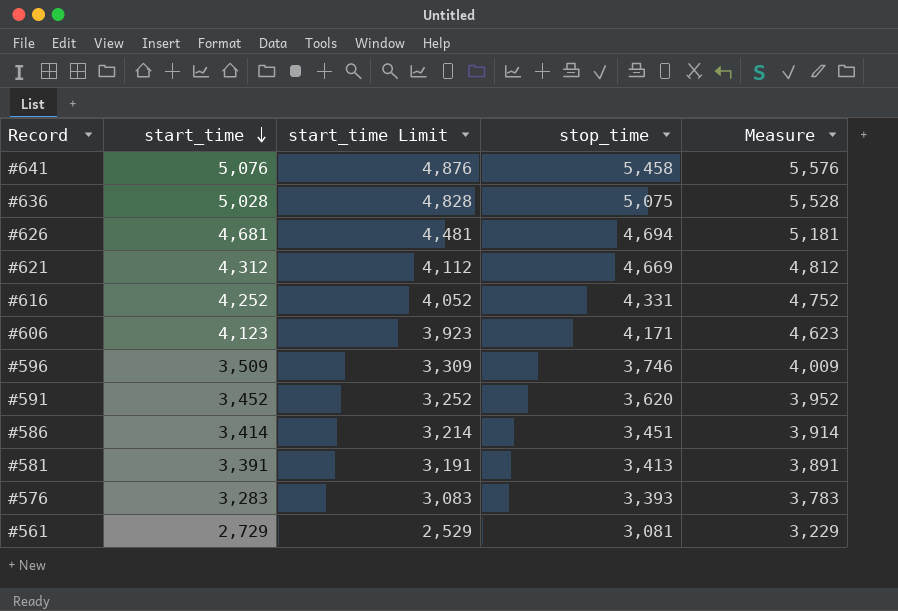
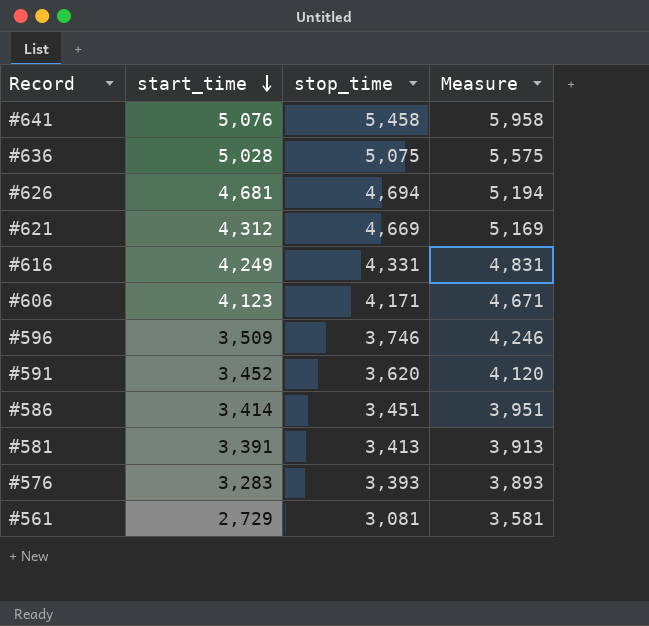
column start_time Limit | formula: [start_time] - 200 -> none
column Measure | formula: [start_time] + 500 -> [stop_time] + 500
#616 | start_time: 4,252 -> 4,249

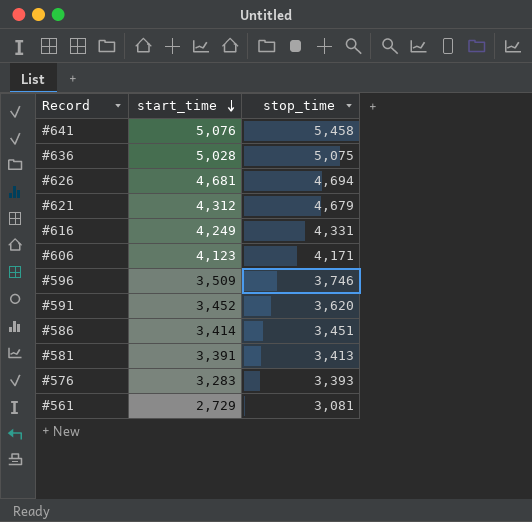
column Measure | formula: [stop_time] + 500 -> none
#621 | stop_time: 4,669 -> 4,679

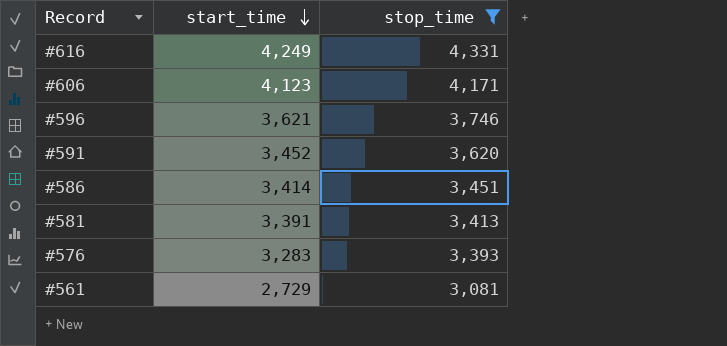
filter: none -> stop_time <= 4,331
#596 | start_time: 3,509 -> 3,621

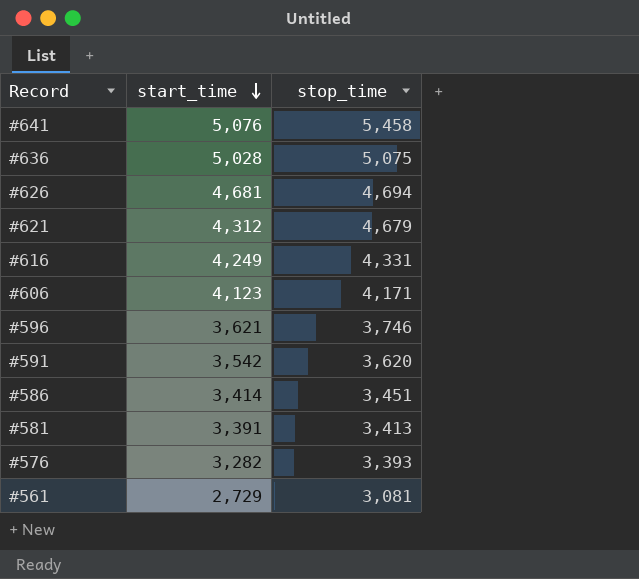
filter: stop_time <= 4,331 -> none
#591 | start_time: 3,452 -> 3,542
#576 | start_time: 3,283 -> 3,282

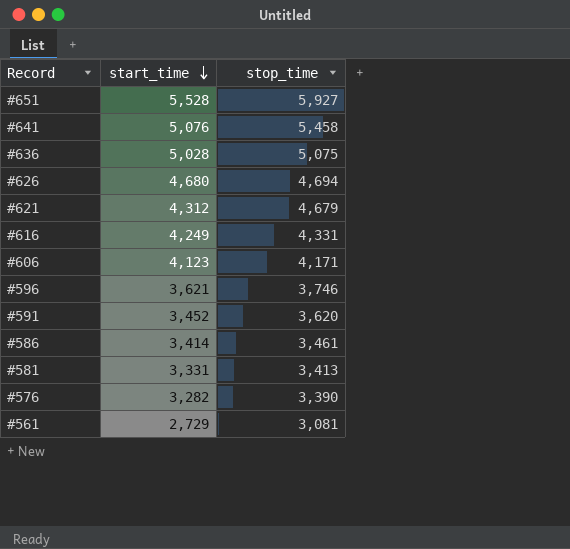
row #651: none -> 5,528 | 5,927
#626 | start_time: 4,681 -> 4,680
#591 | start_time: 3,542 -> 3,452
#586 | stop_time: 3,451 -> 3,461
#581 | start_time: 3,391 -> 3,331
#576 | stop_time: 3,393 -> 3,390

